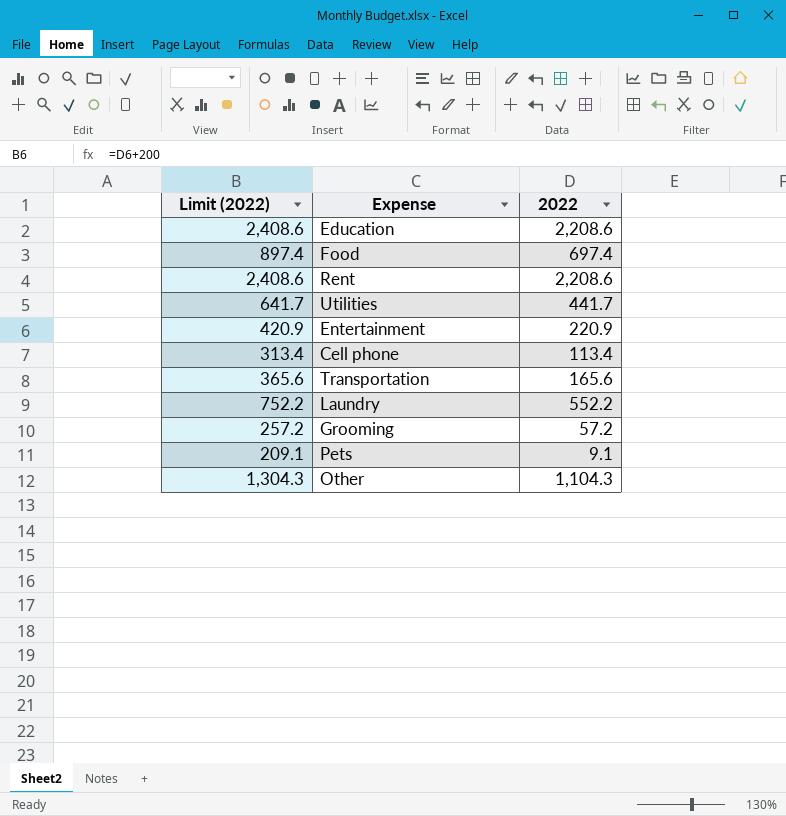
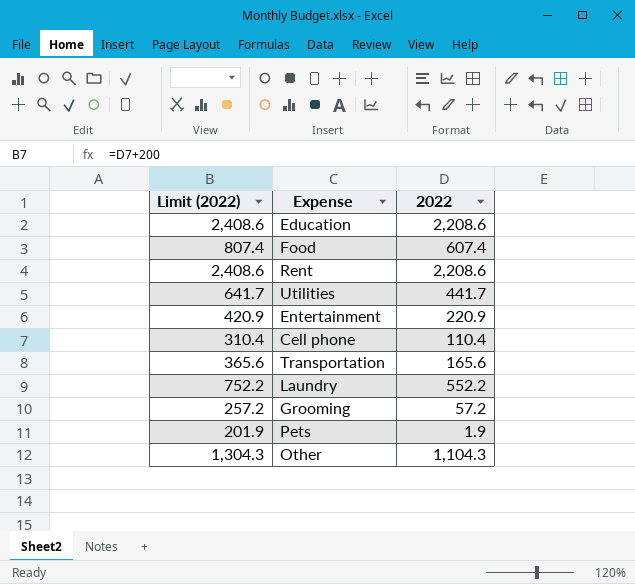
Food | Limit (2022): 897.4 -> 807.4
Food | 2022: 697.4 -> 607.4
Cell phone | Limit (2022): 313.4 -> 310.4
Cell phone | 2022: 113.4 -> 110.4
Pets | Limit (2022): 209.1 -> 201.9
Pets | 2022: 9.1 -> 1.9

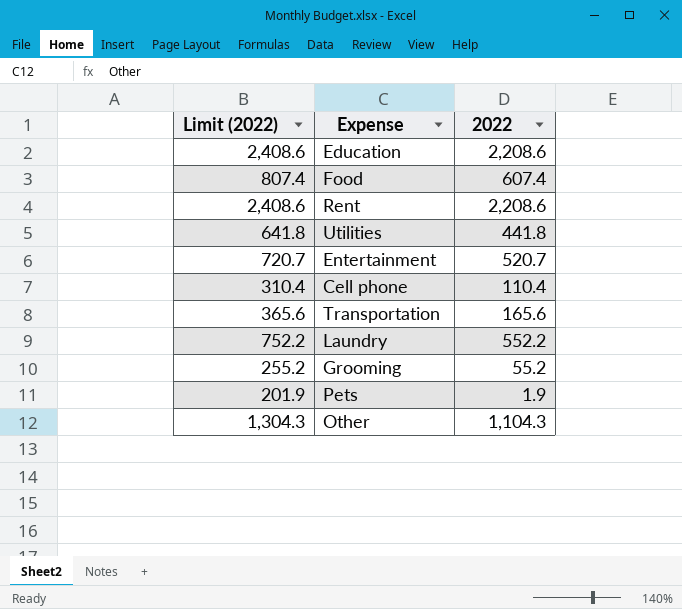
Utilities | Limit (2022): 641.7 -> 641.8
Utilities | 2022: 441.7 -> 441.8
Entertainment | Limit (2022): 420.9 -> 720.7
Entertainment | 2022: 220.9 -> 520.7
Grooming | Limit (2022): 257.2 -> 255.2
Grooming | 2022: 57.2 -> 55.2

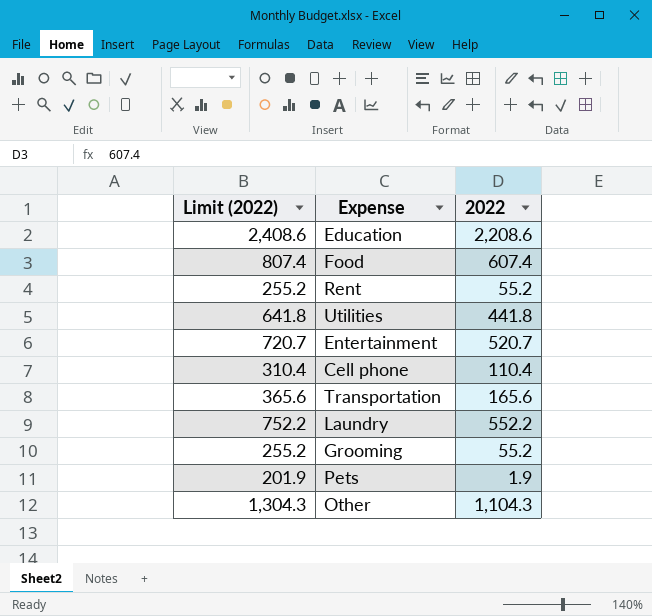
Rent | Limit (2022): 2,408.6 -> 255.2
Rent | 2022: 2,208.6 -> 55.2

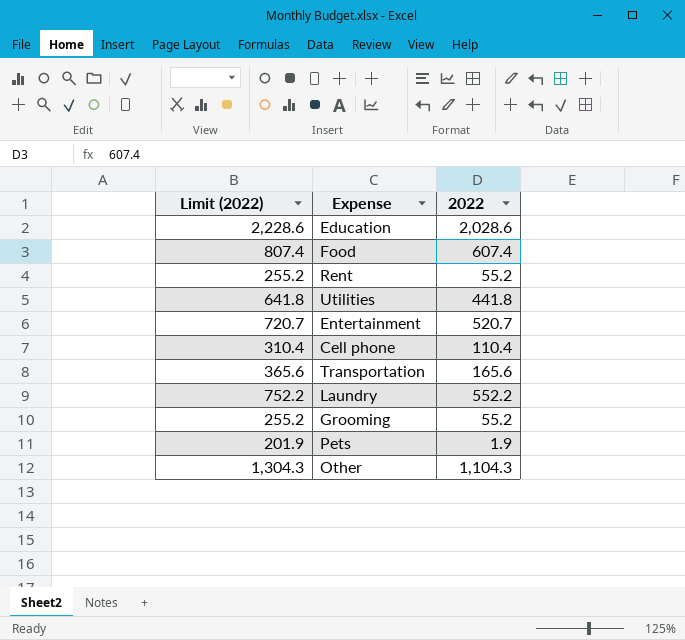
Education | Limit (2022): 2,408.6 -> 2,228.6
Education | 2022: 2,208.6 -> 2,028.6

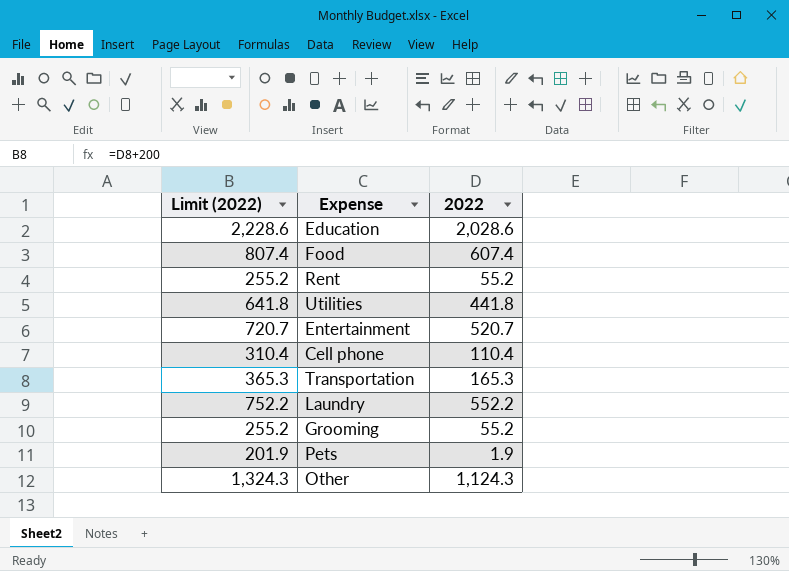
Transportation | Limit (2022): 365.6 -> 365.3
Transportation | 2022: 165.6 -> 165.3
Other | Limit (2022): 1,304.3 -> 1,324.3
Other | 2022: 1,104.3 -> 1,124.3

